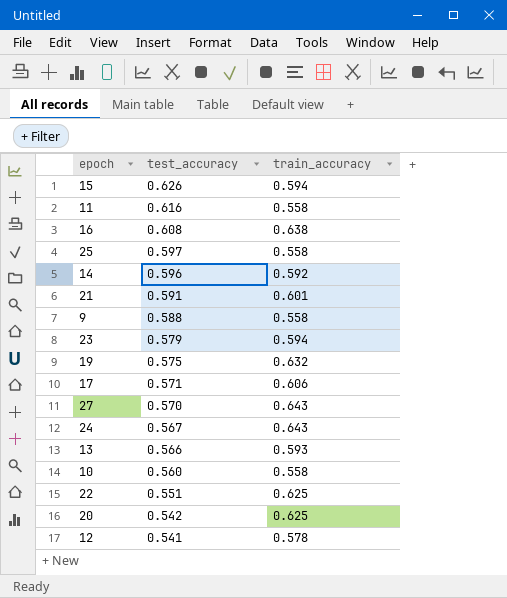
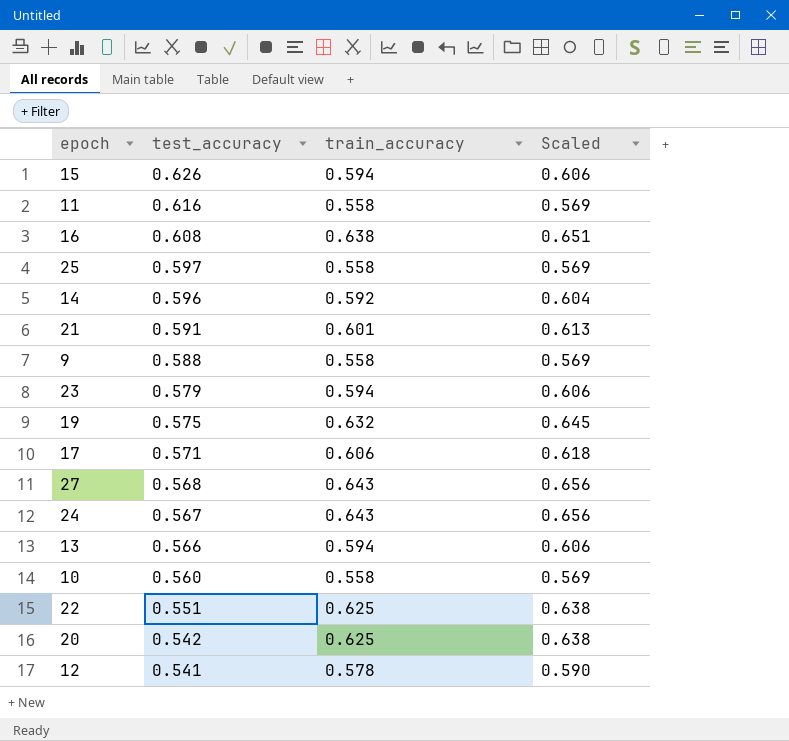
column Scaled | formula: none -> [train_accuracy] * 1.02
27 | test_accuracy: 0.570 -> 0.568
13 | train_accuracy: 0.593 -> 0.594

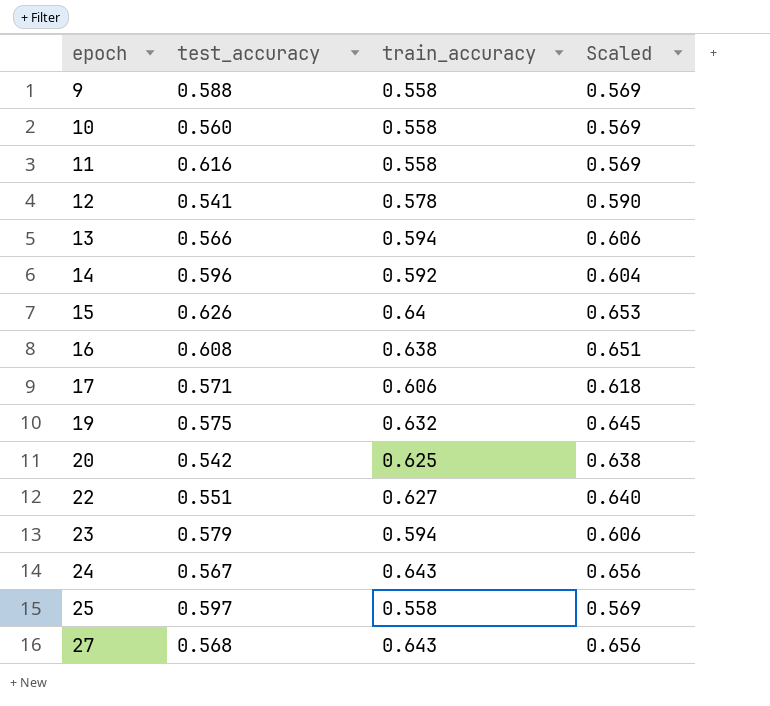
row order: test_accuracy descending -> epoch ascending
row 21: 0.591 | 0.601 | 0.613 -> none
15 | train_accuracy: 0.594 -> 0.64
15 | Scaled: 0.606 -> 0.653
22 | train_accuracy: 0.625 -> 0.627
22 | Scaled: 0.638 -> 0.640

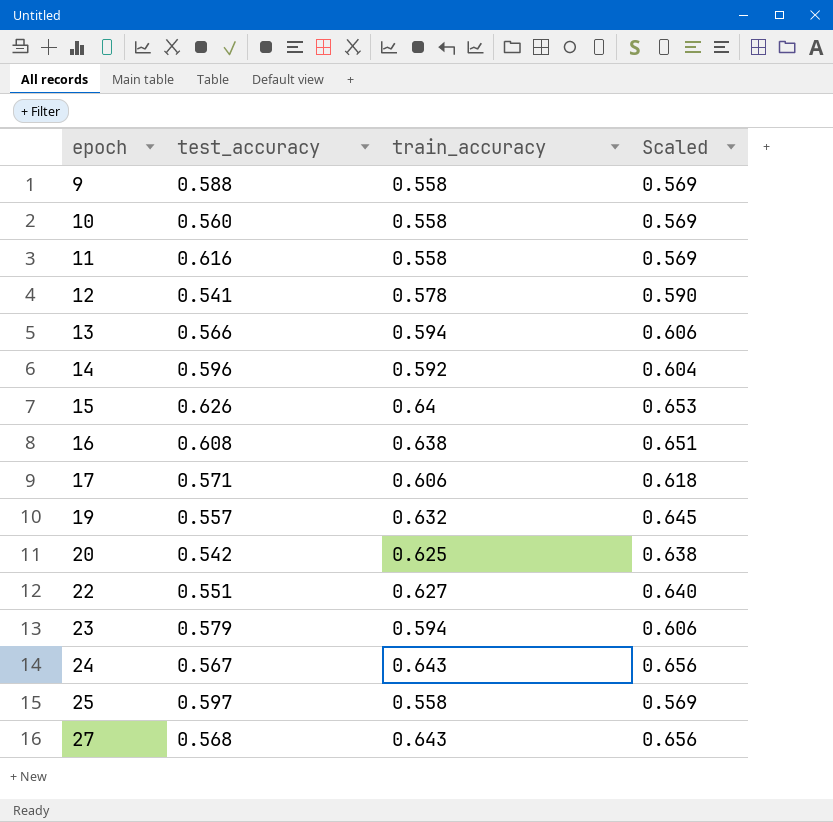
19 | test_accuracy: 0.575 -> 0.557

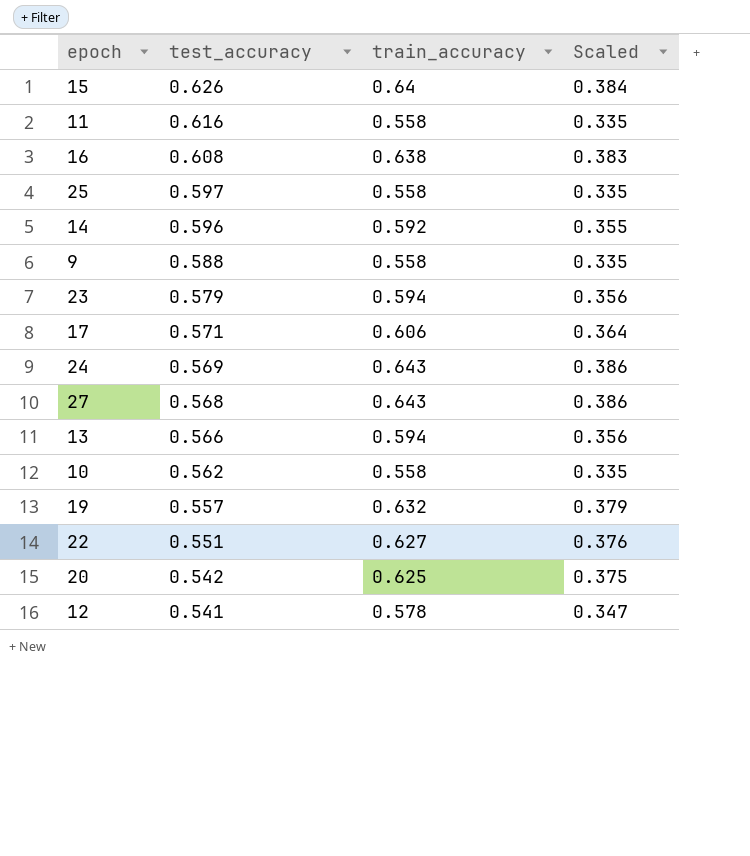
row order: epoch ascending -> test_accuracy descending
column Scaled | formula: [train_accuracy] * 1.02 -> [train_accuracy] * 0.6
24 | test_accuracy: 0.567 -> 0.569
10 | test_accuracy: 0.560 -> 0.562

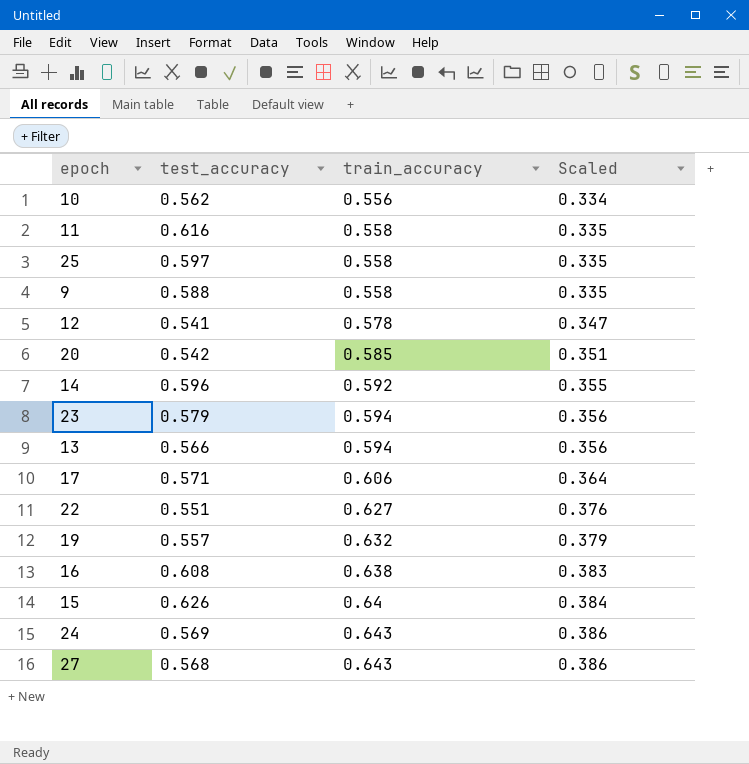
row order: test_accuracy descending -> train_accuracy ascending
10 | train_accuracy: 0.558 -> 0.556
10 | Scaled: 0.335 -> 0.334
20 | train_accuracy: 0.625 -> 0.585
20 | Scaled: 0.375 -> 0.351

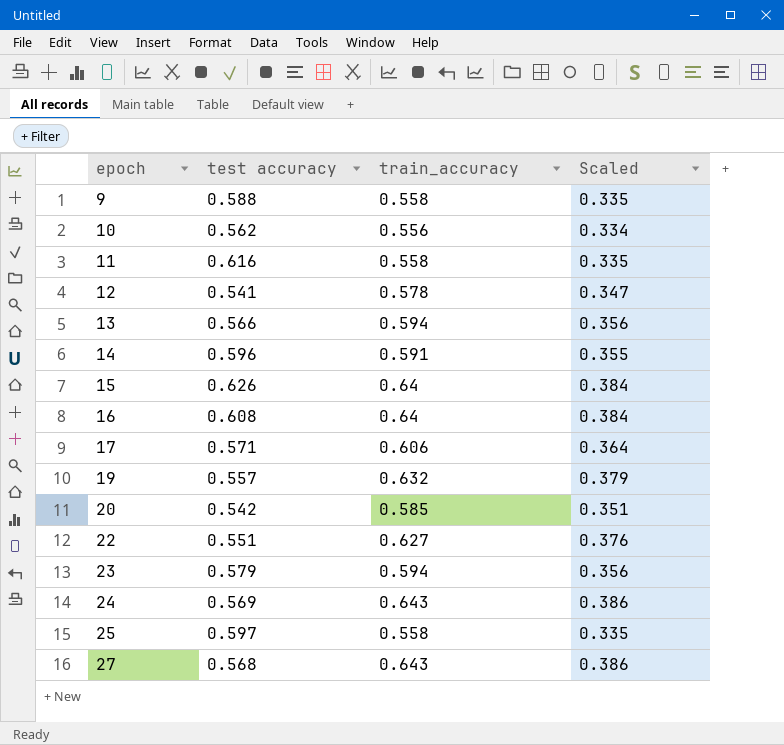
row order: train_accuracy ascending -> epoch ascending
column name: test_accuracy -> test accuracy
14 | train_accuracy: 0.592 -> 0.591
16 | train_accuracy: 0.638 -> 0.64
16 | Scaled: 0.383 -> 0.384

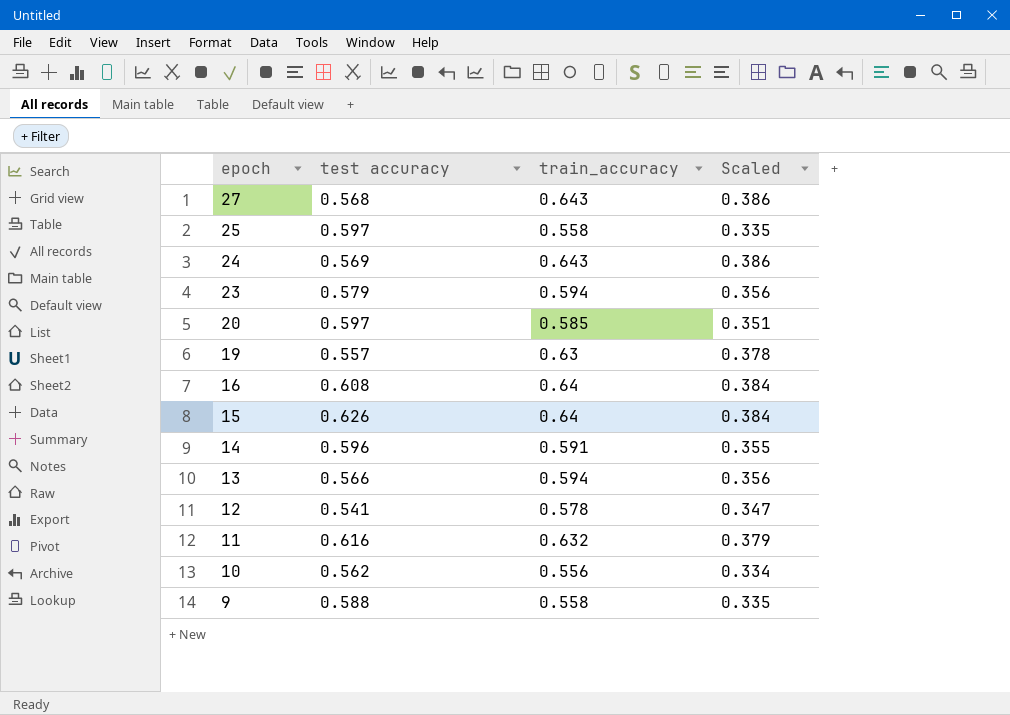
row order: epoch ascending -> epoch descending
row 17: 0.571 | 0.606 | 0.364 -> none
row 22: 0.551 | 0.627 | 0.376 -> none
20 | test accuracy: 0.542 -> 0.597
19 | train_accuracy: 0.632 -> 0.63
19 | Scaled: 0.379 -> 0.378
11 | train_accuracy: 0.558 -> 0.632
11 | Scaled: 0.335 -> 0.379

